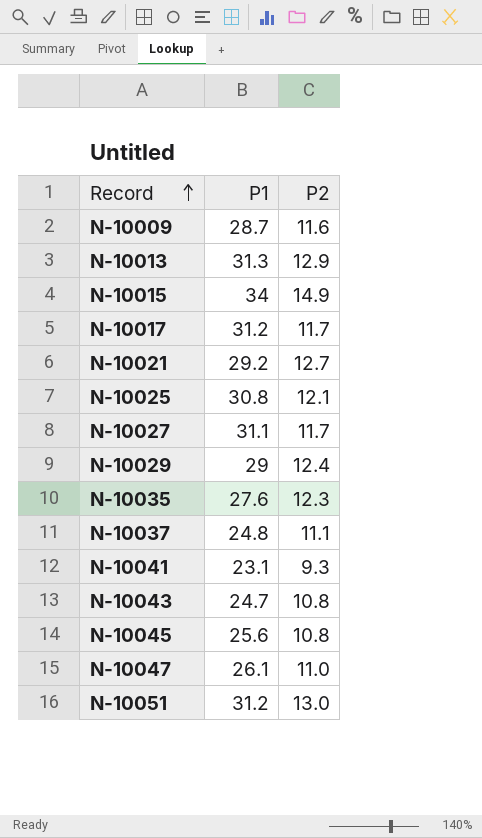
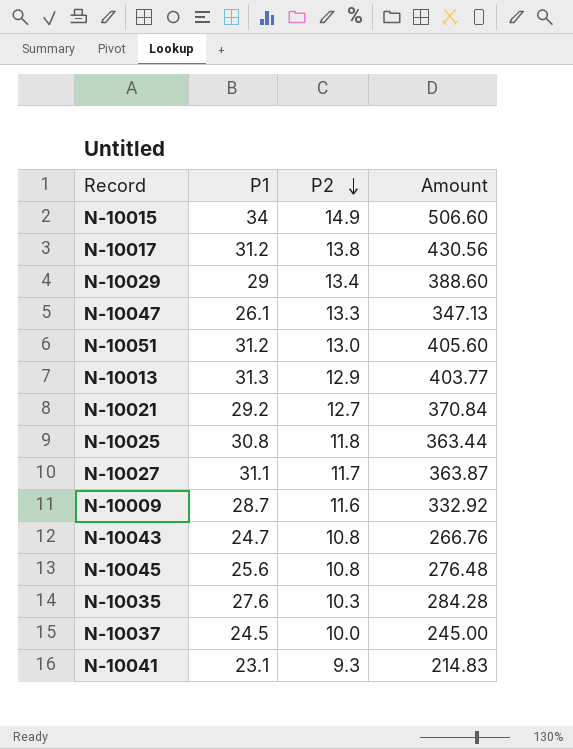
row order: Record ascending -> P2 descending
column Amount | formula: none -> [P1] * [P2]
N-10017 | P2: 11.7 -> 13.8
N-10029 | P2: 12.4 -> 13.4
N-10047 | P2: 11.0 -> 13.3
N-10025 | P2: 12.1 -> 11.8
N-10035 | P2: 12.3 -> 10.3
N-10037 | P1: 24.8 -> 24.5
N-10037 | P2: 11.1 -> 10.0

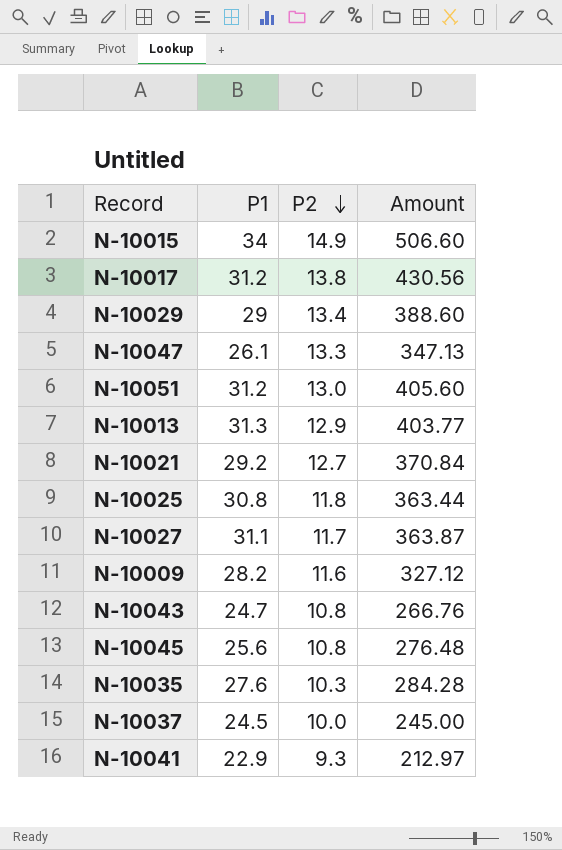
N-10009 | P1: 28.7 -> 28.2
N-10009 | Amount: 332.92 -> 327.12
N-10041 | P1: 23.1 -> 22.9
N-10041 | Amount: 214.83 -> 212.97

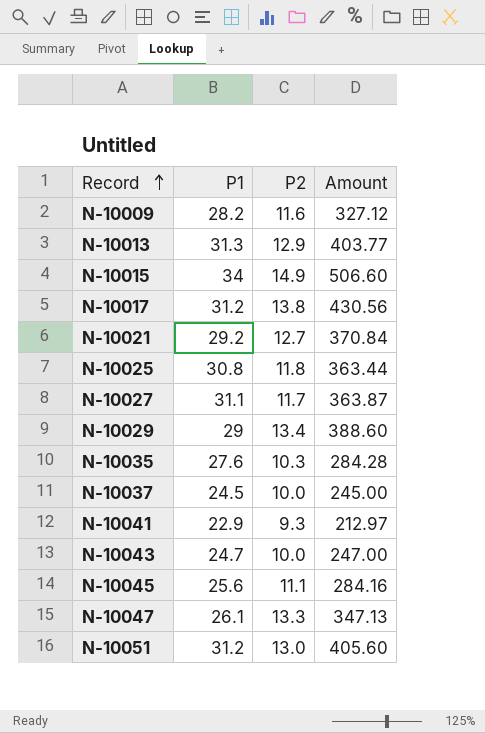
row order: P2 descending -> Record ascending
N-10043 | P2: 10.8 -> 10.0
N-10043 | Amount: 266.76 -> 247.00
N-10045 | P2: 10.8 -> 11.1
N-10045 | Amount: 276.48 -> 284.16

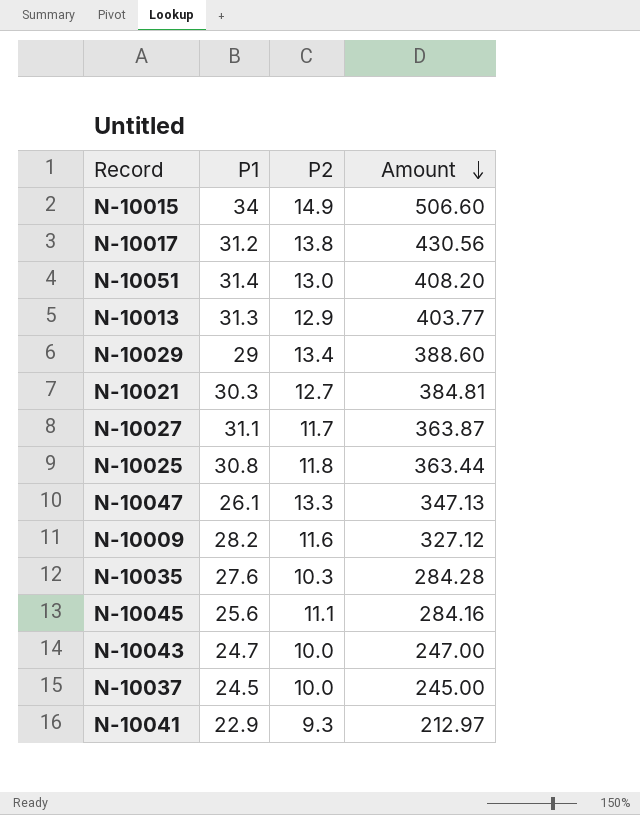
row order: Record ascending -> Amount descending
N-10051 | P1: 31.2 -> 31.4
N-10051 | Amount: 405.60 -> 408.20
N-10021 | P1: 29.2 -> 30.3
N-10021 | Amount: 370.84 -> 384.81

